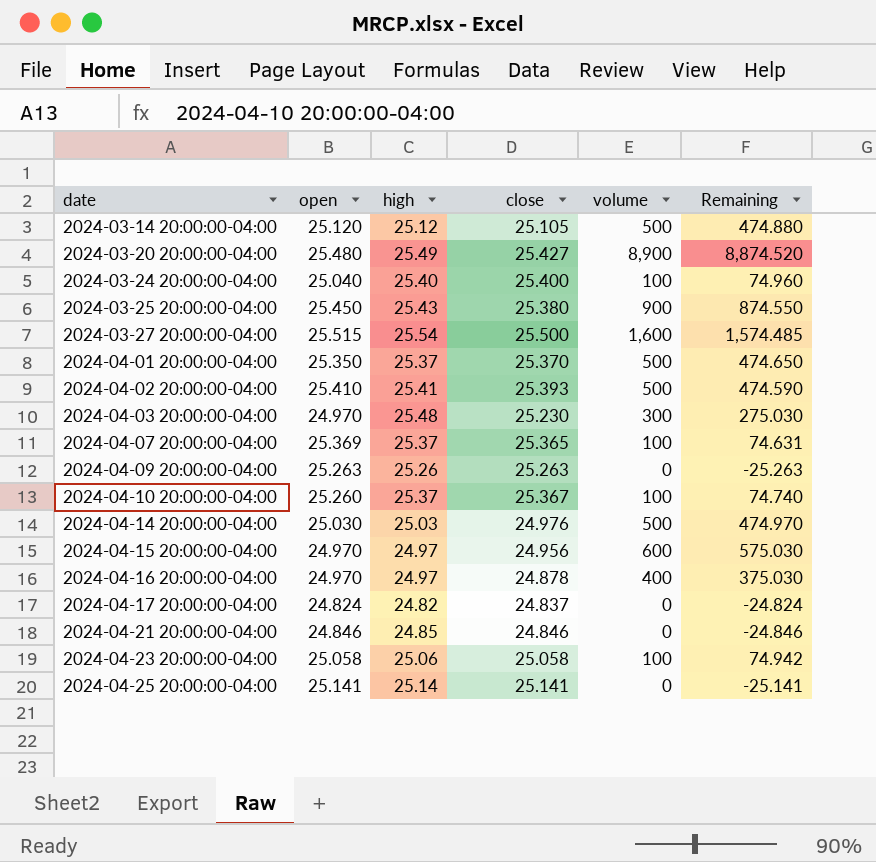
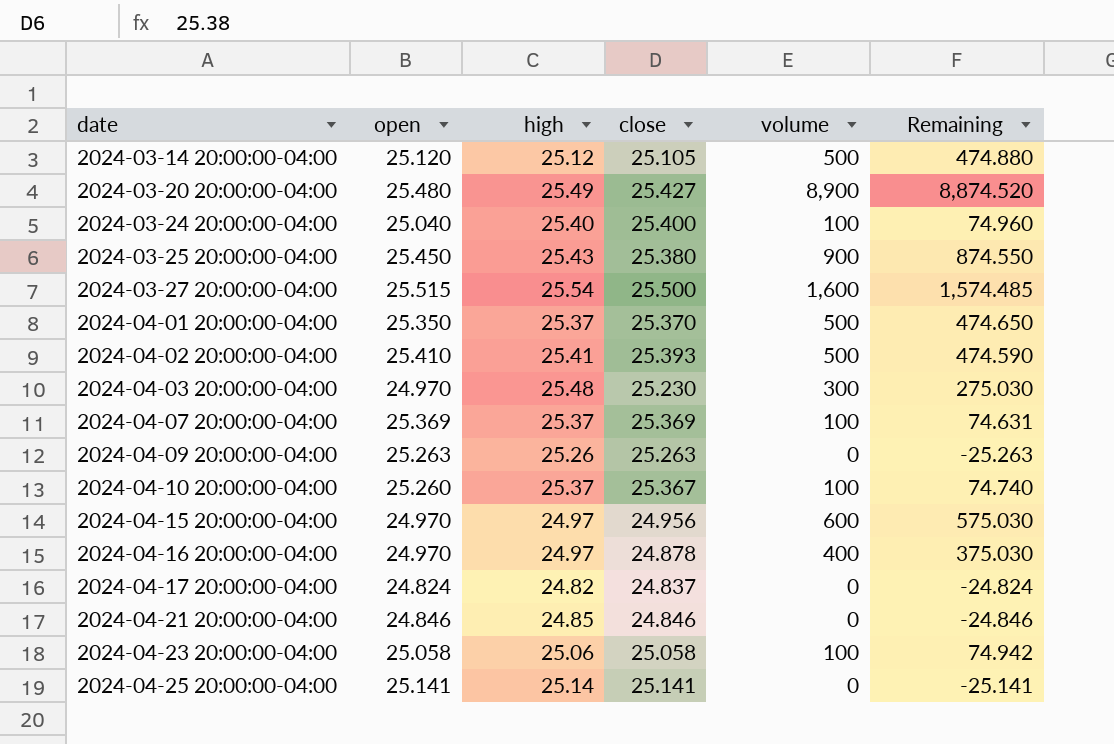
row 2024-04-14 20:00:00-04:00: 25.030 | 25.03 | 24.976 | 500 | 474.970 -> none
2024-04-07 20:00:00-04:00 | close: 25.365 -> 25.369

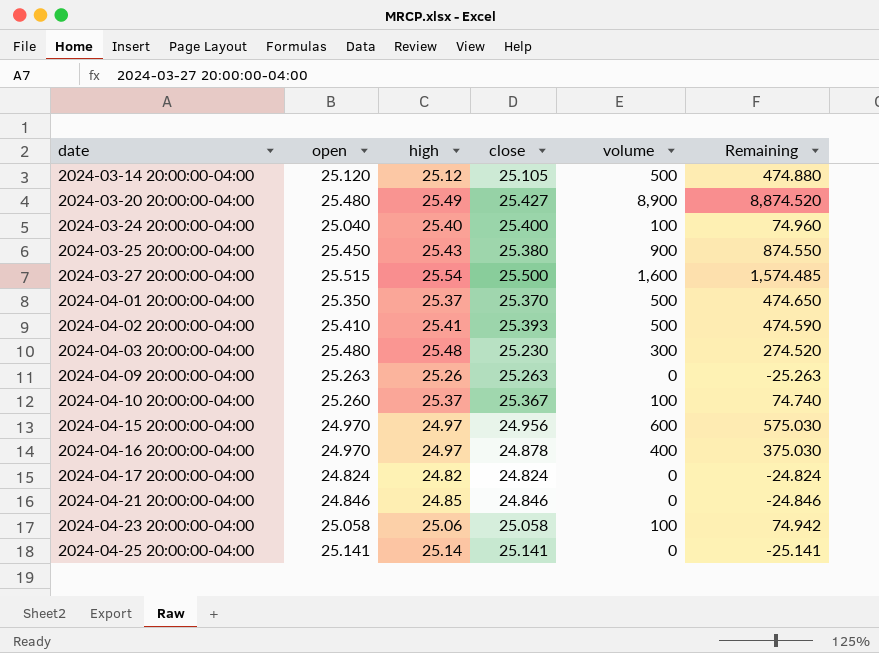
row 2024-04-07 20:00:00-04:00: 25.369 | 25.37 | 25.369 | 100 | 74.631 -> none
2024-04-03 20:00:00-04:00 | open: 24.970 -> 25.480
2024-04-03 20:00:00-04:00 | Remaining: 275.030 -> 274.520
2024-04-17 20:00:00-04:00 | close: 24.837 -> 24.824

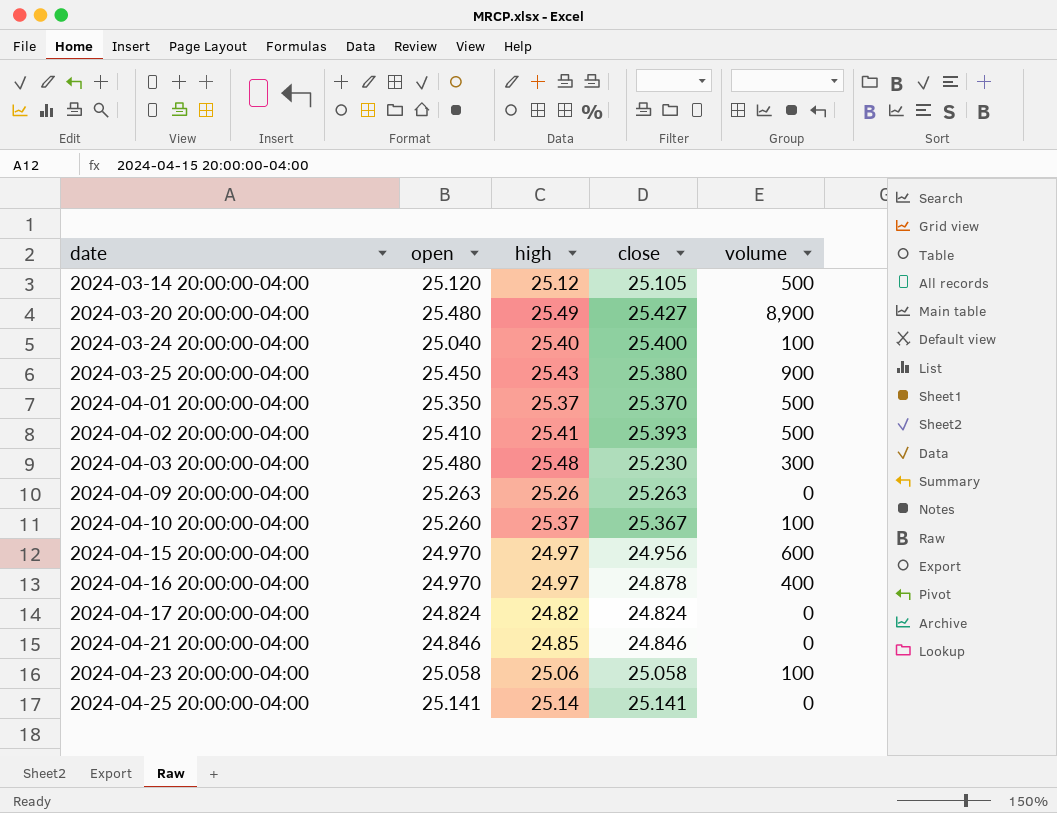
column Remaining | formula: [volume] - [open] -> none
row 2024-03-27 20:00:00-04:00: 25.515 | 25.54 | 25.500 | 1,600 | 1,574.485 -> none

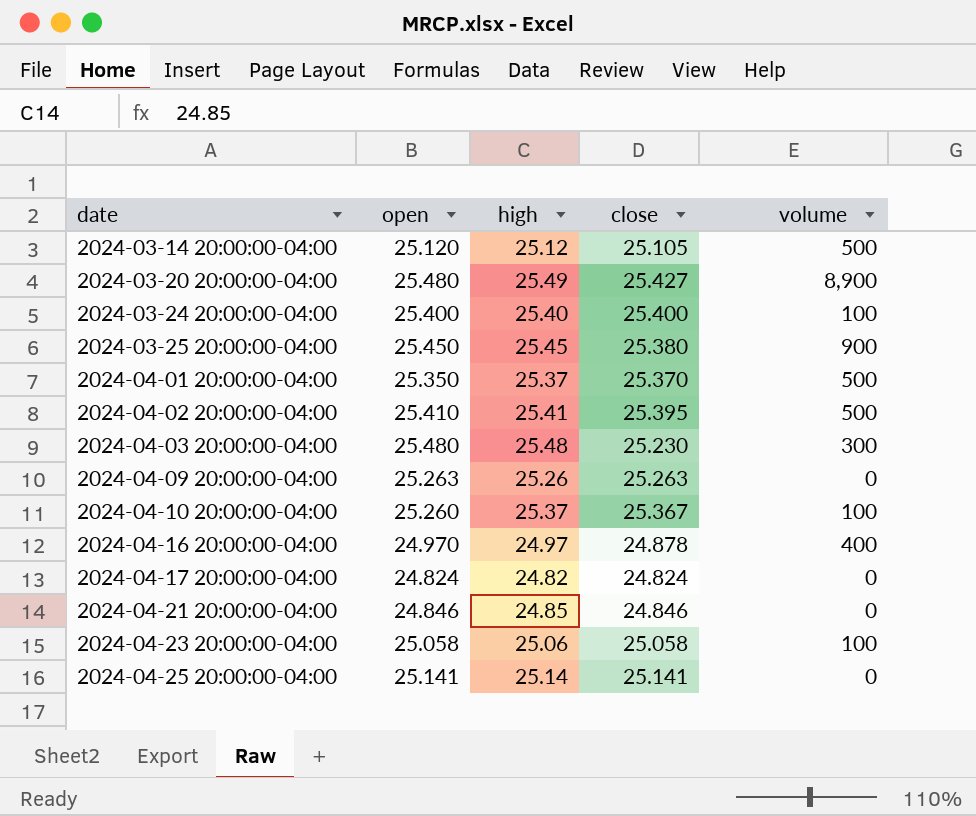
row 2024-04-15 20:00:00-04:00: 24.970 | 24.97 | 24.956 | 600 -> none
2024-03-24 20:00:00-04:00 | open: 25.040 -> 25.400
2024-03-25 20:00:00-04:00 | high: 25.43 -> 25.45
2024-04-02 20:00:00-04:00 | close: 25.393 -> 25.395

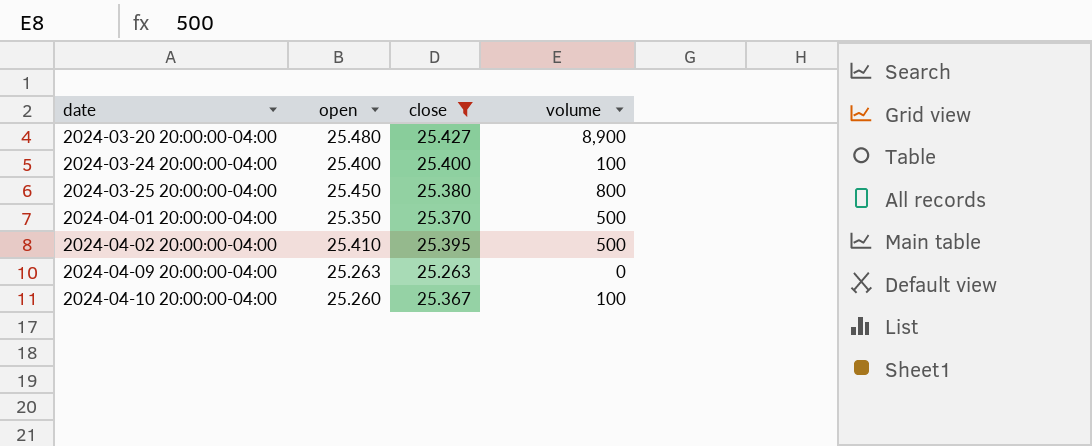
filter: none -> close >= 25.263
column high | position: 3 -> none
2024-03-25 20:00:00-04:00 | volume: 900 -> 800

